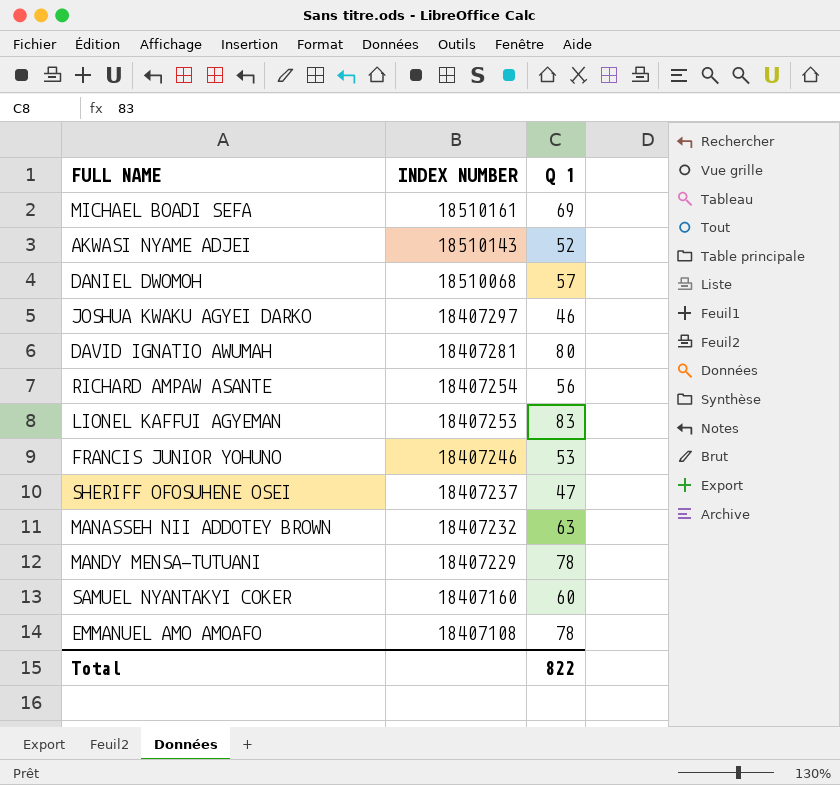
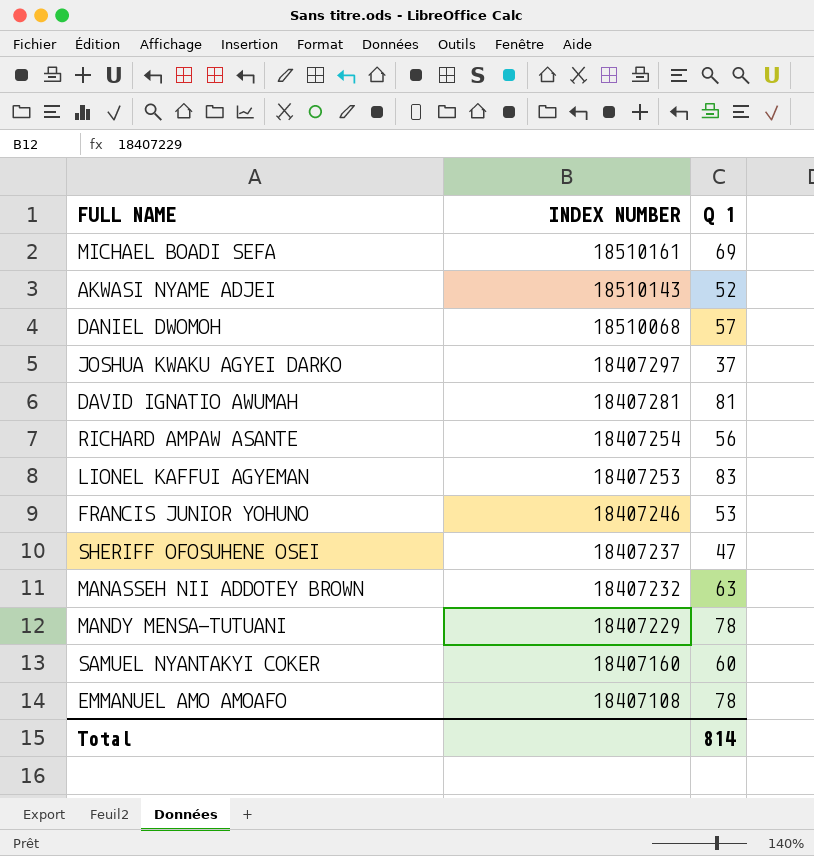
JOSHUA KWAKU AGYEI DARKO | Q 1: 46 -> 37
DAVID IGNATIO AWUMAH | Q 1: 80 -> 81
Total | Q 1: 822 -> 814

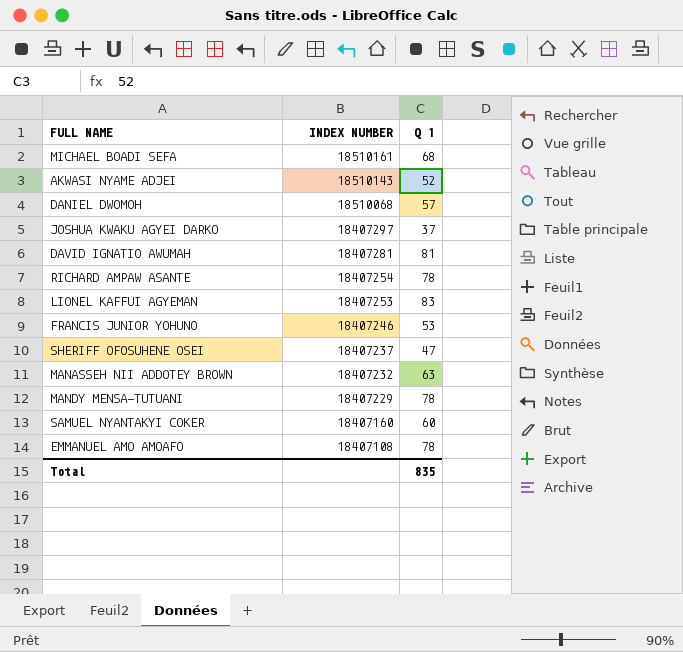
MICHAEL BOADI SEFA | Q 1: 69 -> 68
RICHARD AMPAW ASANTE | Q 1: 56 -> 78
Total | Q 1: 814 -> 835

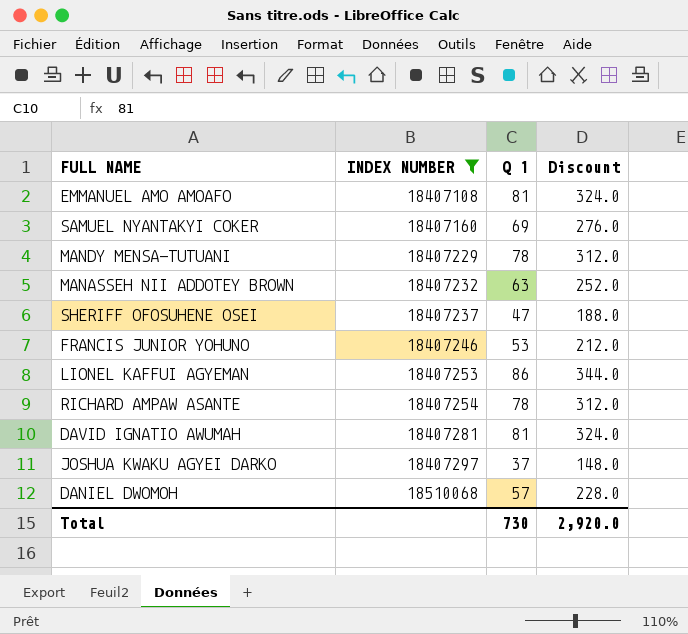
filter: none -> INDEX NUMBER <= 18510068
row order: INDEX NUMBER descending -> INDEX NUMBER ascending
column Discount | formula: none -> [Q 1] * 4
EMMANUEL AMO AMOAFO | Q 1: 78 -> 81
SAMUEL NYANTAKYI COKER | Q 1: 60 -> 69
LIONEL KAFFUI AGYEMAN | Q 1: 83 -> 86
Total | Q 1: 835 -> 730

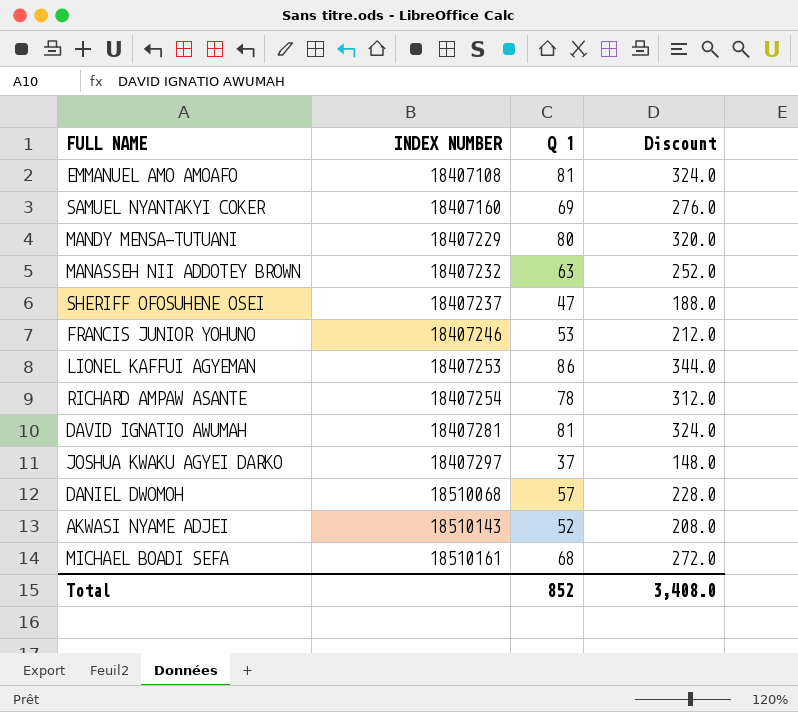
filter: INDEX NUMBER <= 18510068 -> none
MANDY MENSA-TUTUANI | Q 1: 78 -> 80
MANDY MENSA-TUTUANI | Discount: 312.0 -> 320.0
Total | Q 1: 730 -> 852
Total | Discount: 2,920.0 -> 3,408.0

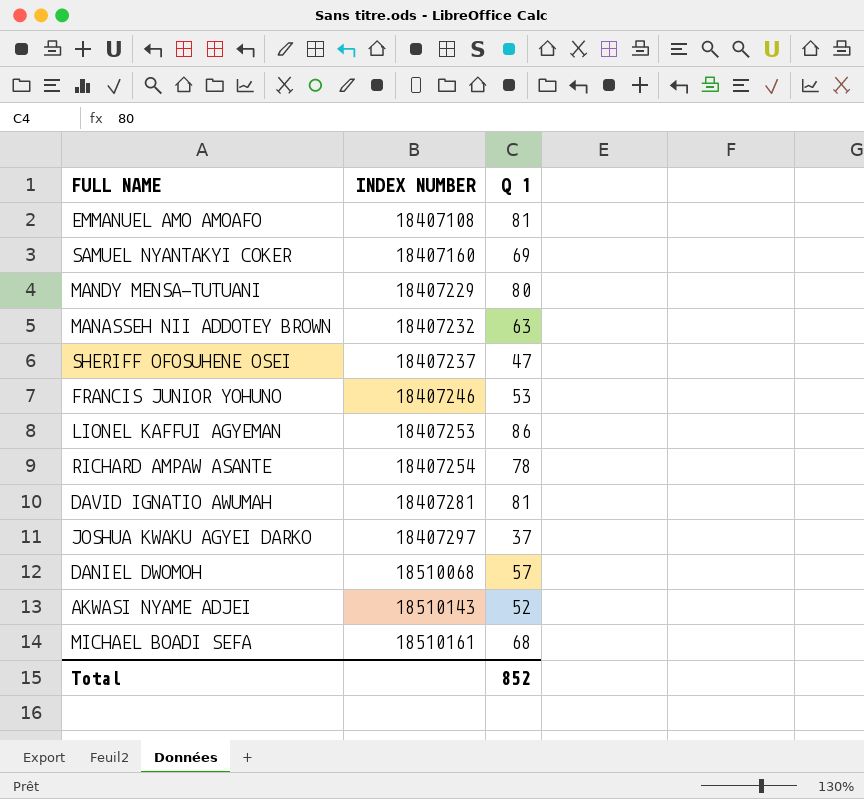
column Discount | formula: [Q 1] * 4 -> none

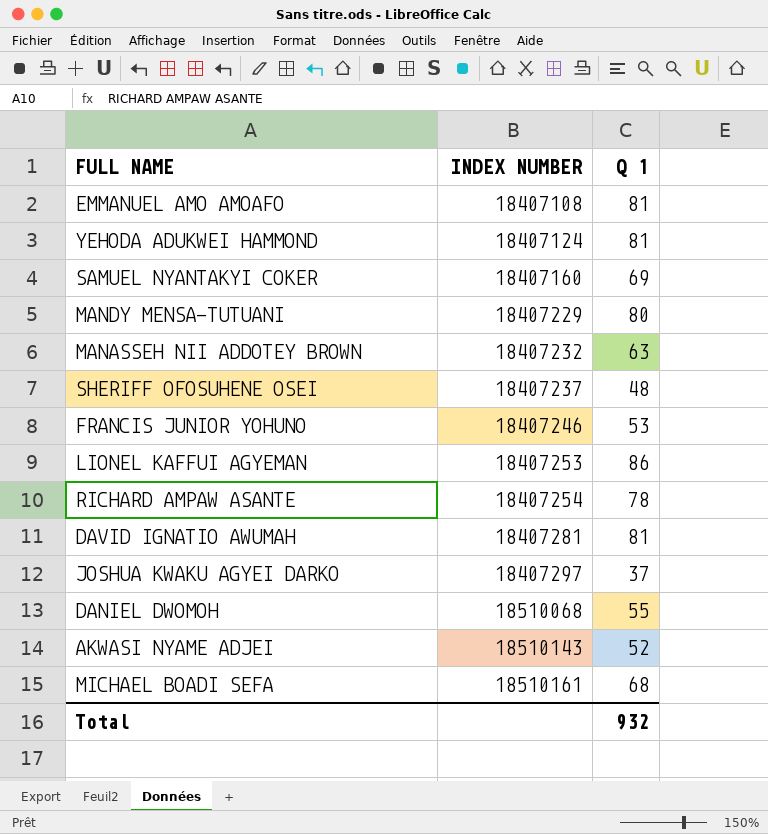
row YEHODA ADUKWEI HAMMOND: none -> 18407124 | 81
SHERIFF OFOSUHENE OSEI | Q 1: 47 -> 48
DANIEL DWOMOH | Q 1: 57 -> 55
Total | Q 1: 852 -> 932

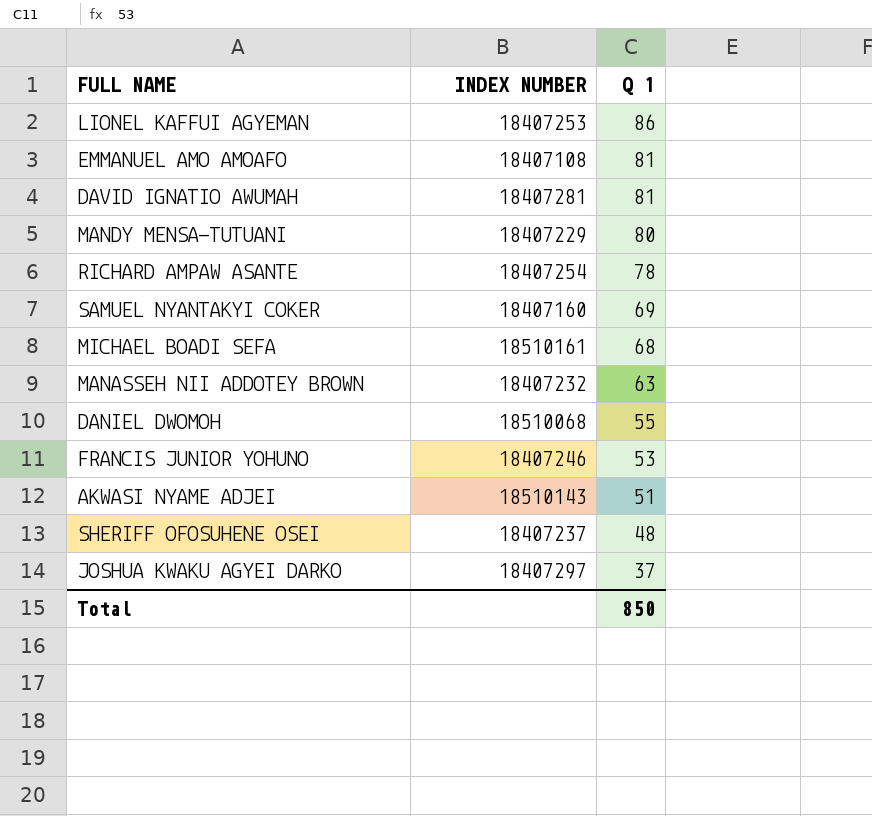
row order: INDEX NUMBER ascending -> Q 1 descending
row YEHODA ADUKWEI HAMMOND: 18407124 | 81 -> none
AKWASI NYAME ADJEI | Q 1: 52 -> 51
Total | Q 1: 932 -> 850

